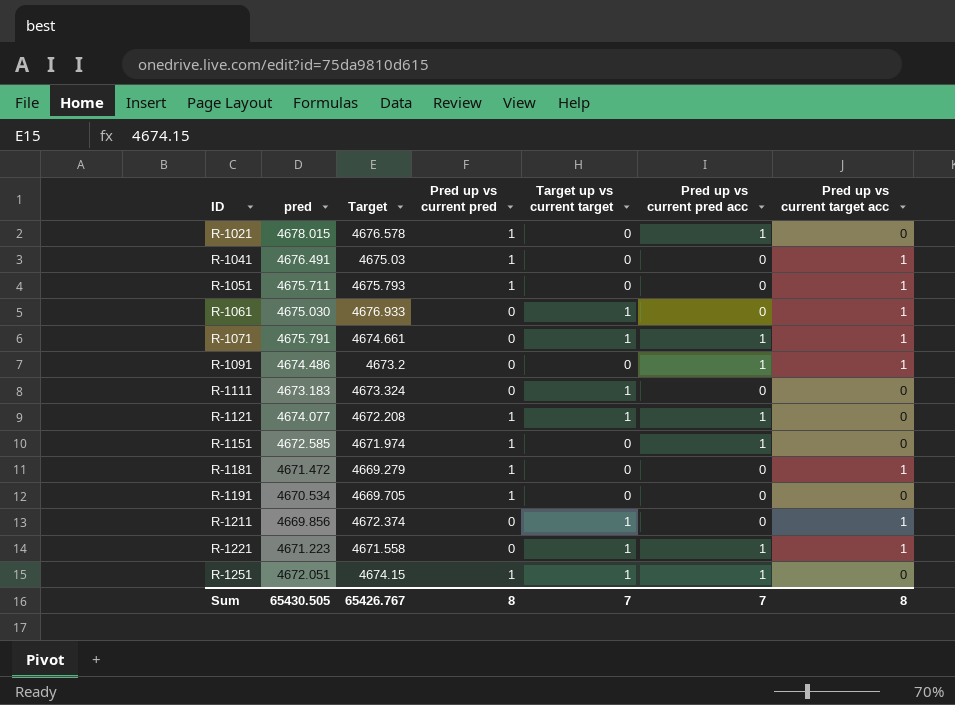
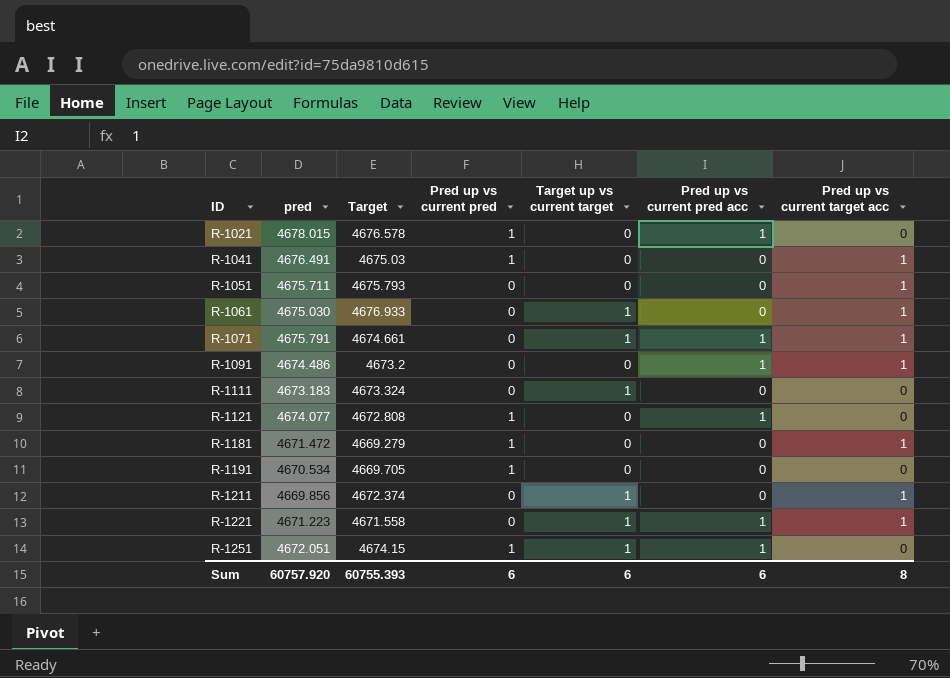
row R-1151: 4672.585 | 4671.974 | 1 | 0 | 1 | 0 -> none
R-1051 | Pred up vs current pred: 1 -> 0
R-1121 | Target: 4672.208 -> 4672.808
R-1121 | Target up vs current target: 1 -> 0
Sum | pred: 65430.505 -> 60757.920
Sum | Target: 65426.767 -> 60755.393
Sum | Pred up vs current pred: 8 -> 6
Sum | Target up vs current target: 7 -> 6
Sum | Pred up vs current pred acc: 7 -> 6

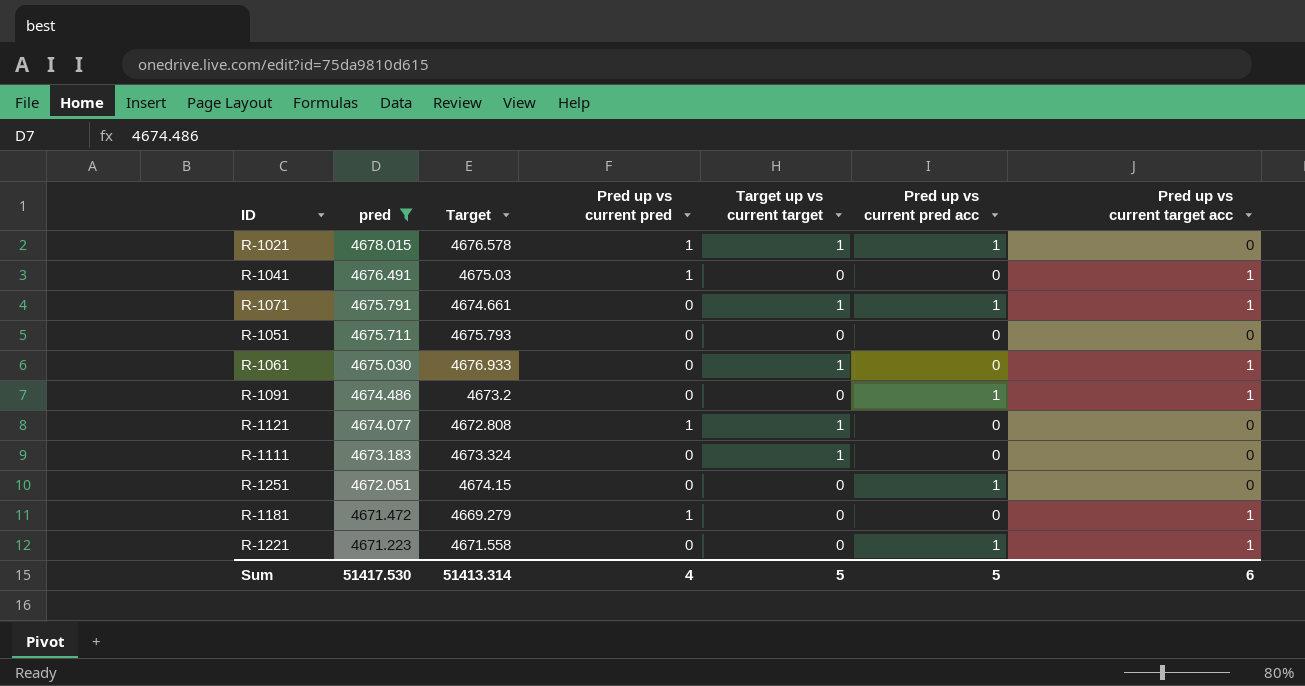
filter: none -> pred >= 4671.223
row order: ID ascending -> pred descending
R-1021 | Target up vs current target: 0 -> 1
R-1051 | Pred up vs current target acc: 1 -> 0
R-1121 | Target up vs current target: 0 -> 1
R-1121 | Pred up vs current pred acc: 1 -> 0
R-1251 | Pred up vs current pred: 1 -> 0
R-1251 | Target up vs current target: 1 -> 0
R-1221 | Target up vs current target: 1 -> 0
Sum | pred: 60757.920 -> 51417.530
Sum | Target: 60755.393 -> 51413.314
Sum | Pred up vs current pred: 6 -> 4
Sum | Target up vs current target: 6 -> 5
Sum | Pred up vs current pred acc: 6 -> 5
Sum | Pred up vs current target acc: 8 -> 6

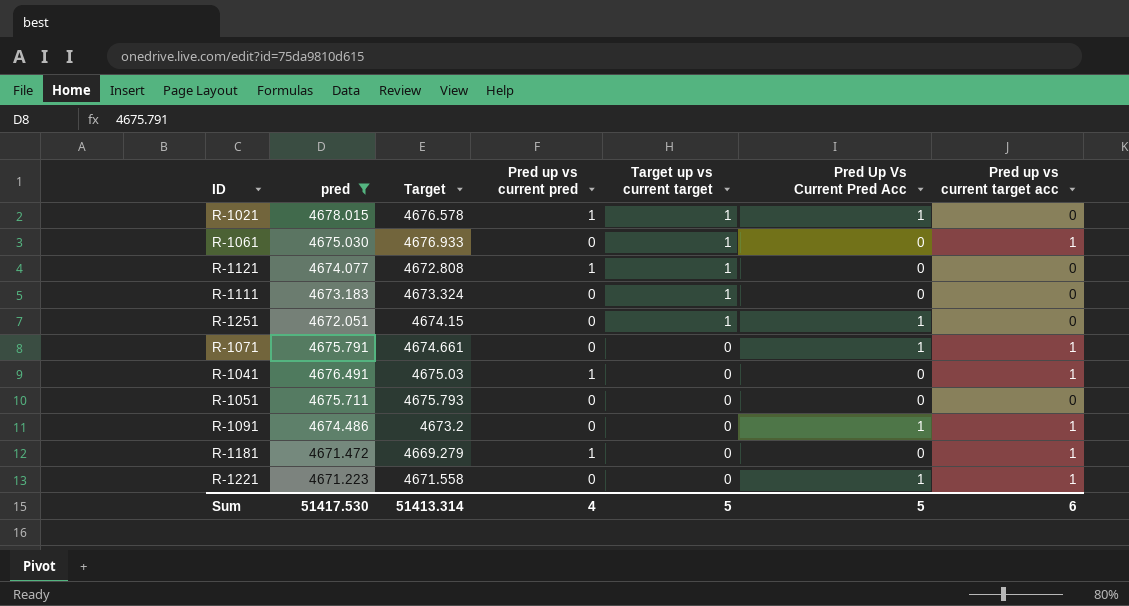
row order: pred descending -> Target up vs current target descending
column name: Pred up vs current pred acc -> Pred Up Vs Current Pred Acc
R-1251 | Target up vs current target: 0 -> 1
R-1071 | Target up vs current target: 1 -> 0

